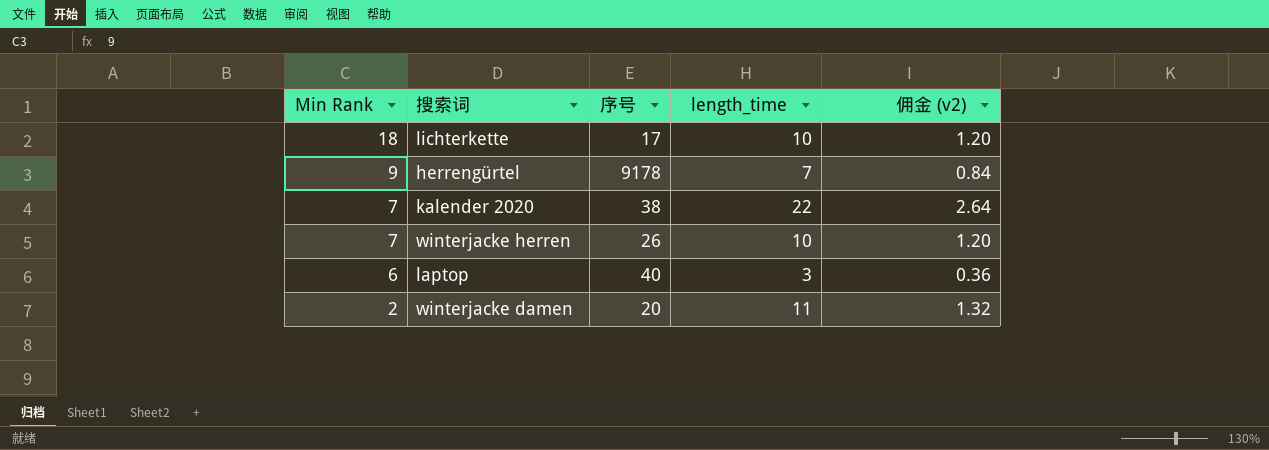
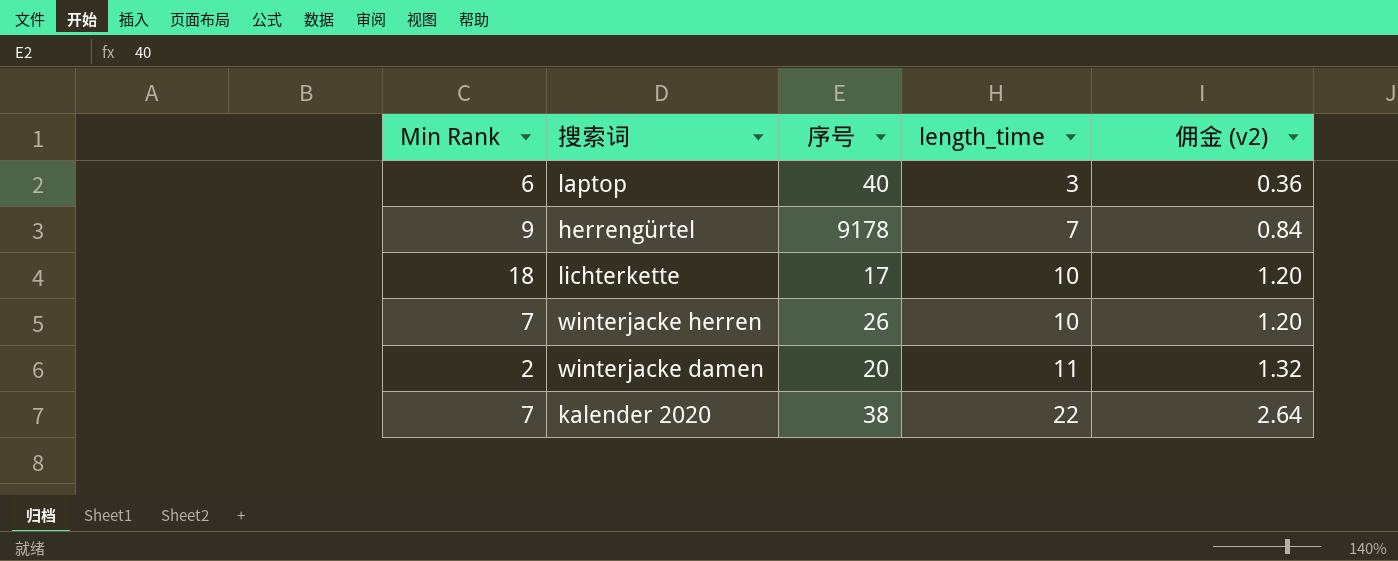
row order: Min Rank descending -> length_time ascending

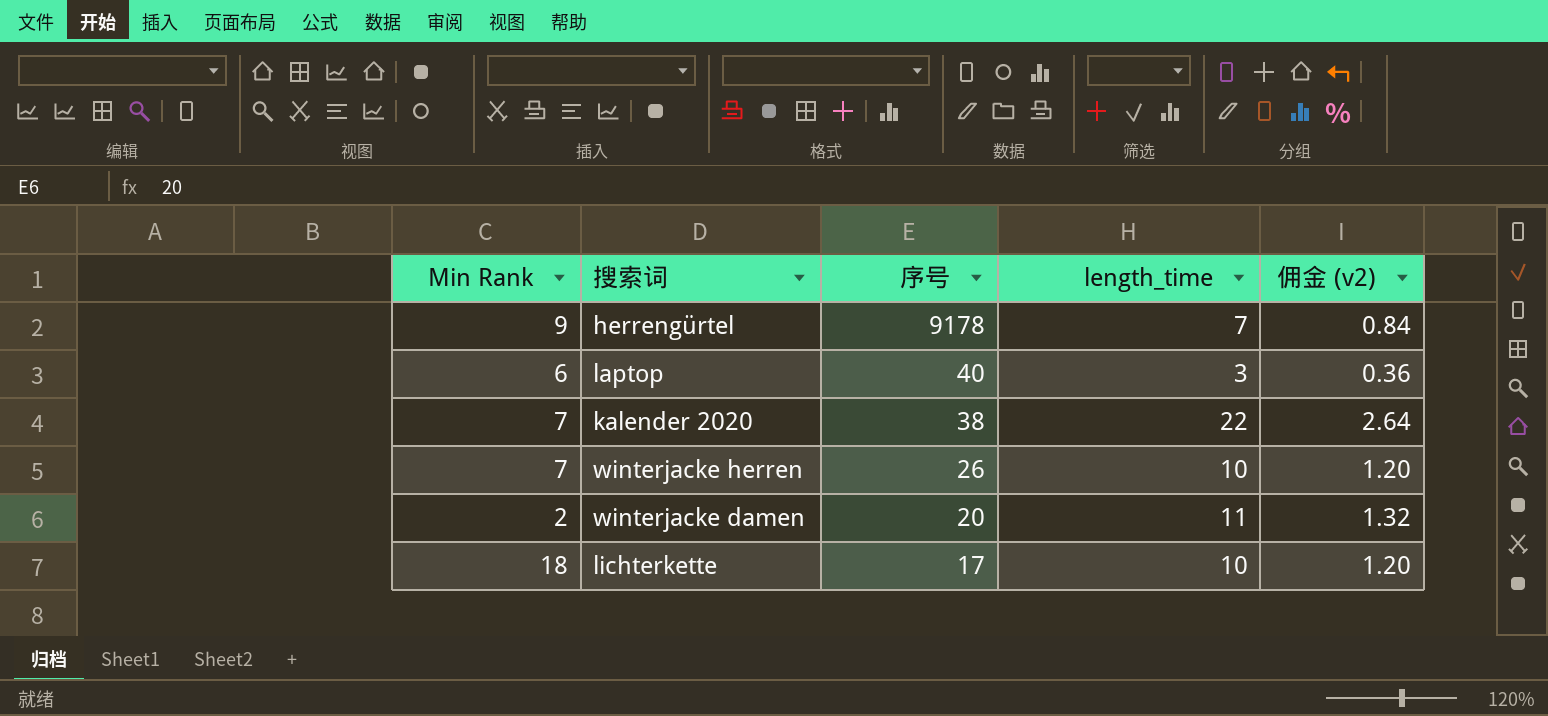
row order: length_time ascending -> 序号 descending

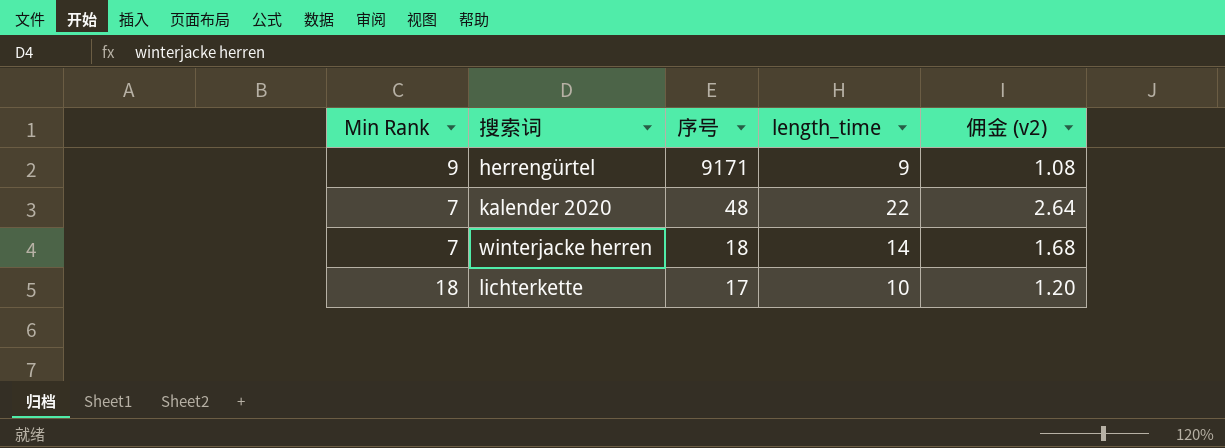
row laptop: 6 | 40 | 3 | 0.36 -> none
row winterjacke damen: 2 | 20 | 11 | 1.32 -> none
herrengürtel | 序号: 9178 -> 9171
herrengürtel | length_time: 7 -> 9
herrengürtel | 佣金 (v2): 0.84 -> 1.08
kalender 2020 | 序号: 38 -> 48
winterjacke herren | 序号: 26 -> 18
winterjacke herren | length_time: 10 -> 14
winterjacke herren | 佣金 (v2): 1.20 -> 1.68

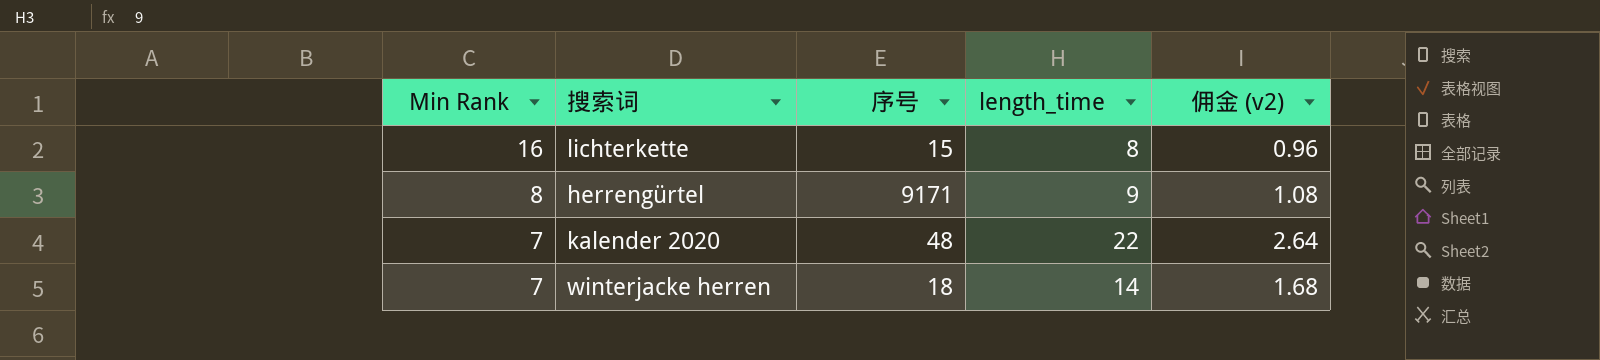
row order: 序号 descending -> Min Rank descending
lichterkette | Min Rank: 18 -> 16
lichterkette | 序号: 17 -> 15
lichterkette | length_time: 10 -> 8
lichterkette | 佣金 (v2): 1.20 -> 0.96
herrengürtel | Min Rank: 9 -> 8

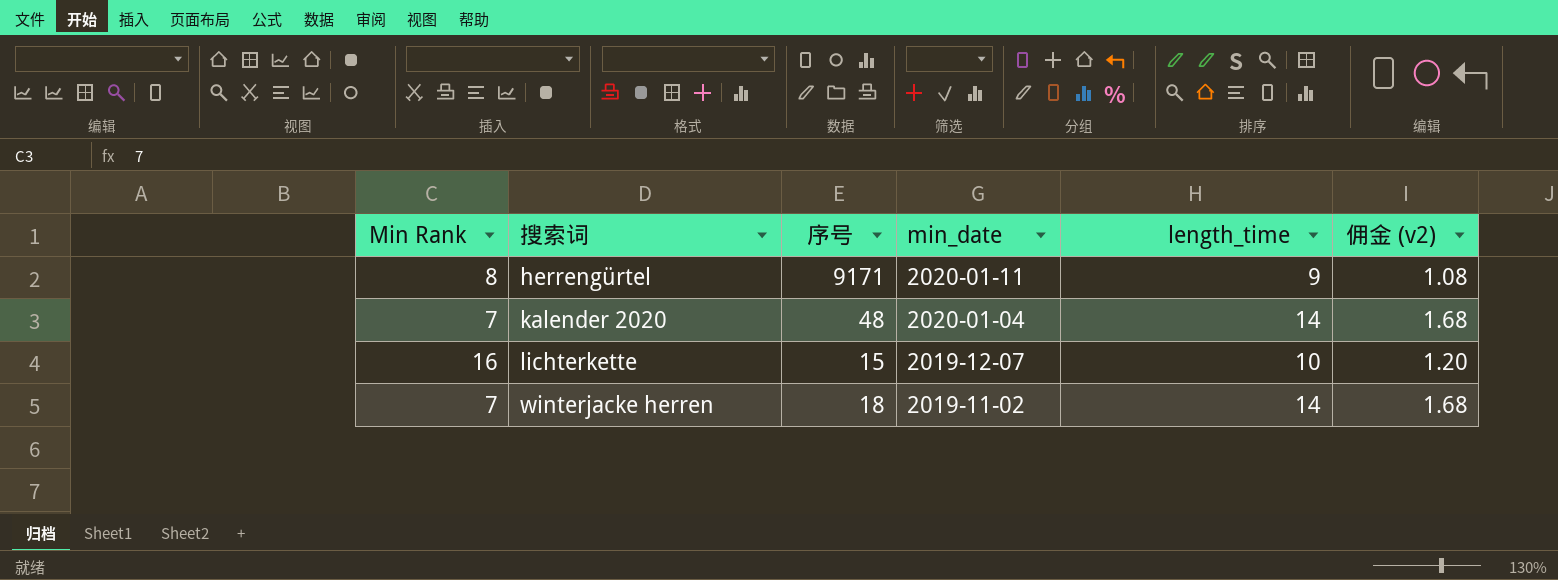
row order: Min Rank descending -> 搜索词 ascending
column min_date | position: none -> 4
kalender 2020 | length_time: 22 -> 14
kalender 2020 | 佣金 (v2): 2.64 -> 1.68
lichterkette | length_time: 8 -> 10
lichterkette | 佣金 (v2): 0.96 -> 1.20

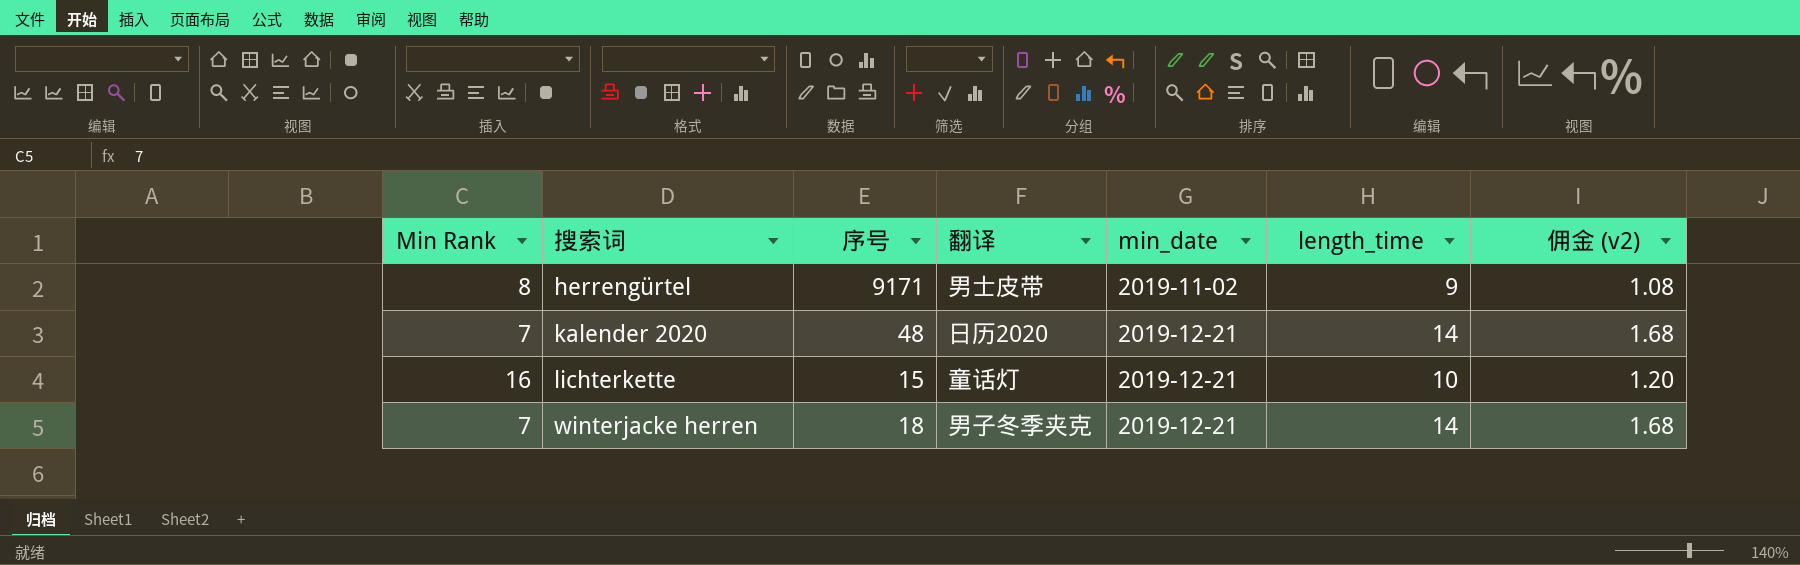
column 翻译 | position: none -> 4
herrengürtel | min_date: 2020-01-11 -> 2019-11-02
kalender 2020 | min_date: 2020-01-04 -> 2019-12-21
lichterkette | min_date: 2019-12-07 -> 2019-12-21
winterjacke herren | min_date: 2019-11-02 -> 2019-12-21

